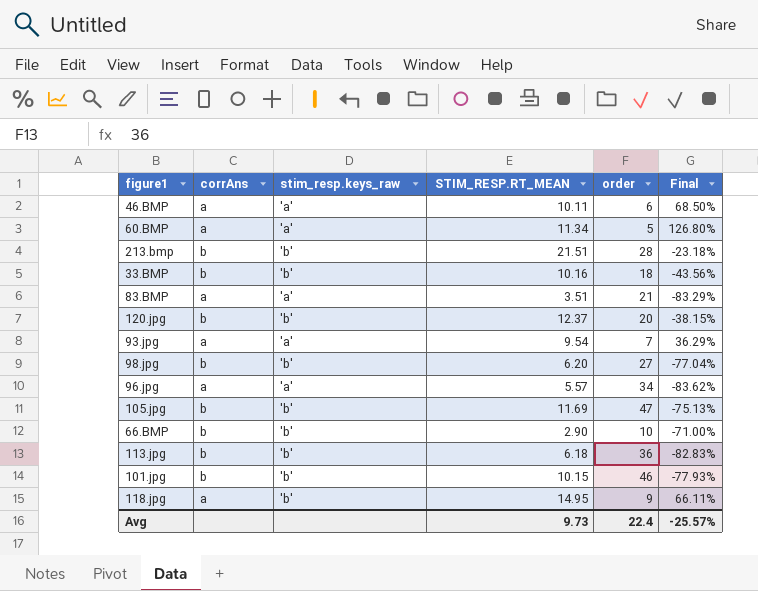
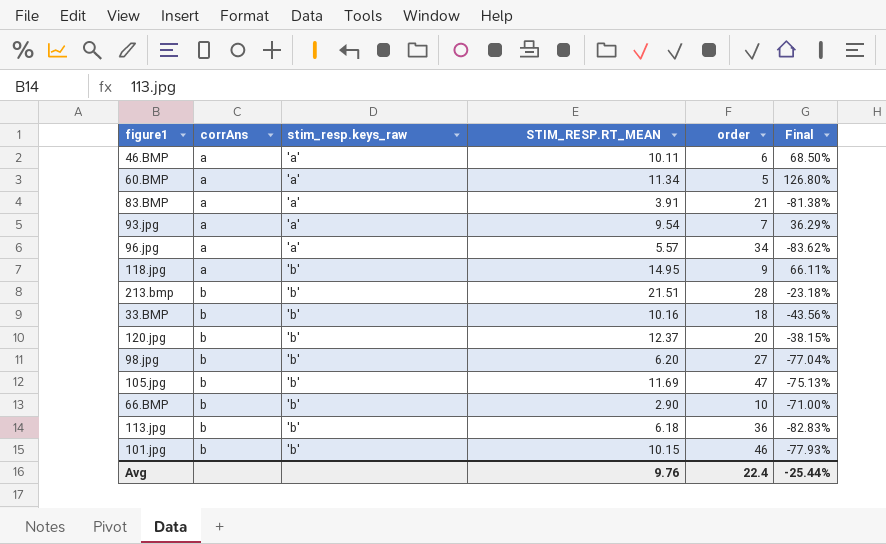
row order: none -> corrAns ascending
83.BMP | STIM_RESP.RT_MEAN: 3.51 -> 3.91
83.BMP | Final: -83.29% -> -81.38%
Avg | STIM_RESP.RT_MEAN: 9.73 -> 9.76
Avg | Final: -25.57% -> -25.44%

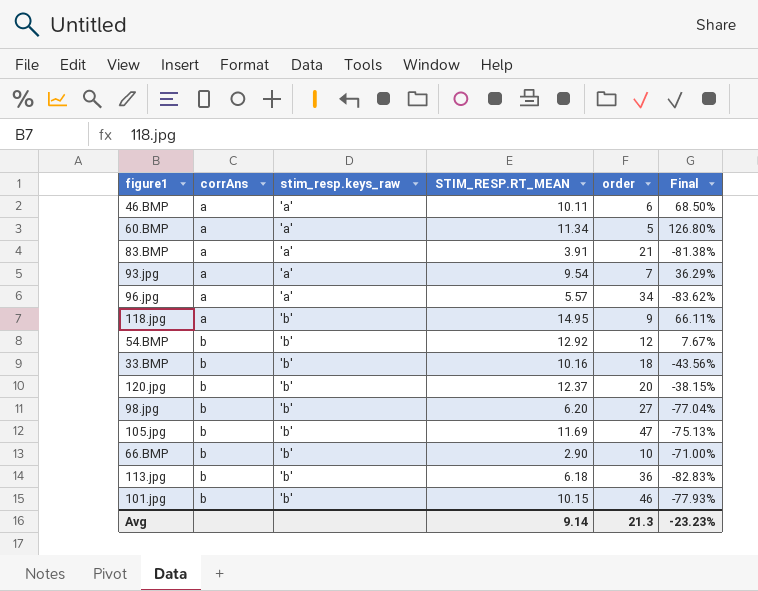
row 213.bmp: b | 'b' | 21.51 | 28 | -23.18% -> none
row 54.BMP: none -> b | 'b' | 12.92 | 12 | 7.67%
Avg | STIM_RESP.RT_MEAN: 9.76 -> 9.14
Avg | order: 22.4 -> 21.3
Avg | Final: -25.44% -> -23.23%

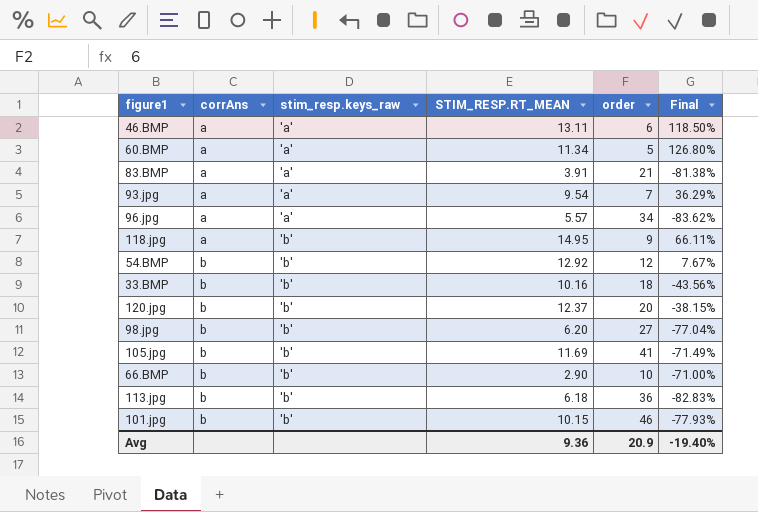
46.BMP | STIM_RESP.RT_MEAN: 10.11 -> 13.11
46.BMP | Final: 68.50% -> 118.50%
105.jpg | order: 47 -> 41
105.jpg | Final: -75.13% -> -71.49%
Avg | STIM_RESP.RT_MEAN: 9.14 -> 9.36
Avg | order: 21.3 -> 20.9
Avg | Final: -23.23% -> -19.40%

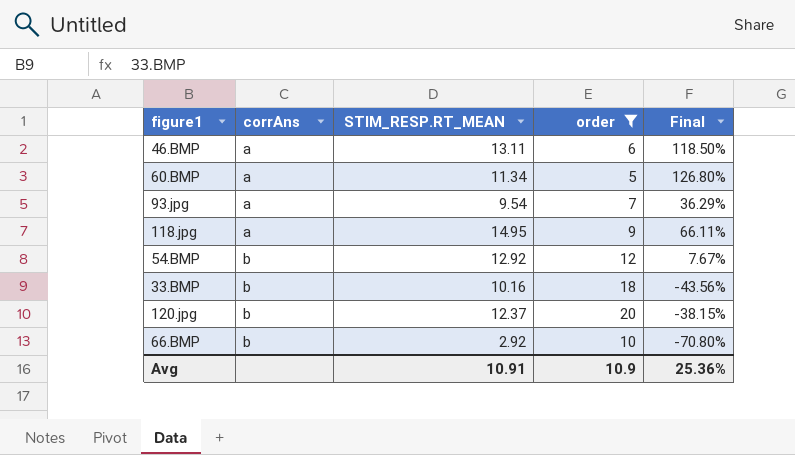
filter: none -> order <= 20
column stim_resp.keys_raw | position: 3 -> none
66.BMP | STIM_RESP.RT_MEAN: 2.90 -> 2.92
66.BMP | Final: -71.00% -> -70.80%
Avg | STIM_RESP.RT_MEAN: 9.36 -> 10.91
Avg | order: 20.9 -> 10.9
Avg | Final: -19.40% -> 25.36%

